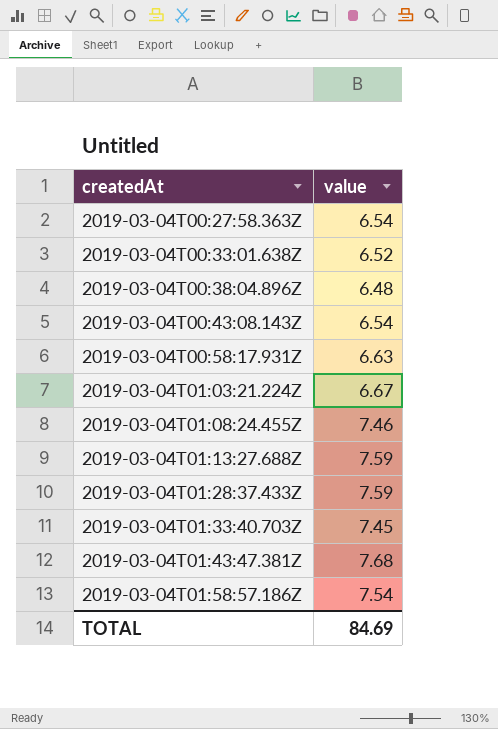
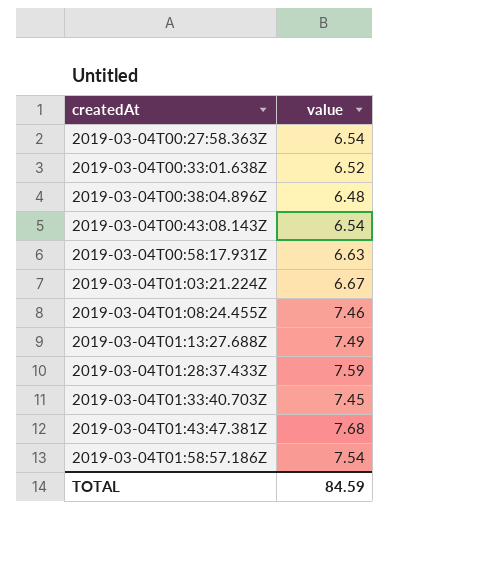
2019-03-04T01:13:27.688Z | value: 7.59 -> 7.49
TOTAL | value: 84.69 -> 84.59

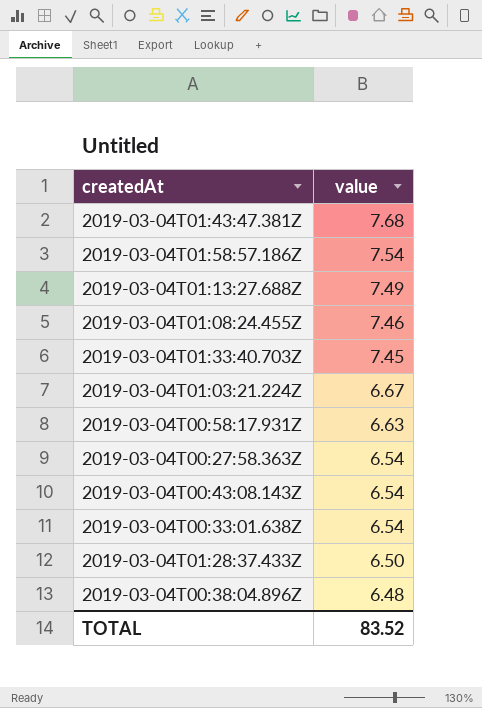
row order: createdAt ascending -> value descending
2019-03-04T00:33:01.638Z | value: 6.52 -> 6.54
2019-03-04T01:28:37.433Z | value: 7.59 -> 6.50
TOTAL | value: 84.59 -> 83.52

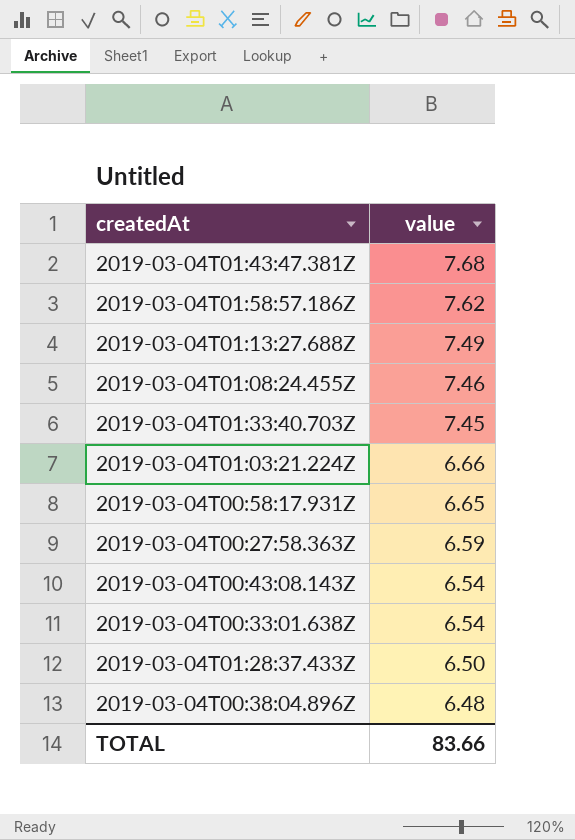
2019-03-04T01:58:57.186Z | value: 7.54 -> 7.62
2019-03-04T01:03:21.224Z | value: 6.67 -> 6.66
2019-03-04T00:58:17.931Z | value: 6.63 -> 6.65
2019-03-04T00:27:58.363Z | value: 6.54 -> 6.59
TOTAL | value: 83.52 -> 83.66

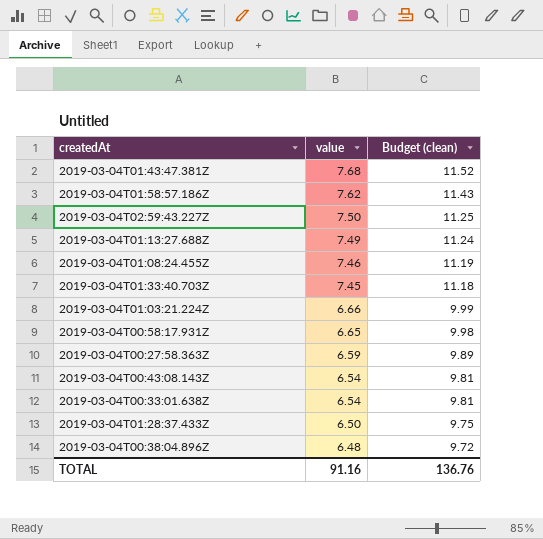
column Budget (clean) | formula: none -> [value] * 1.5
row 2019-03-04T02:59:43.227Z: none -> 7.50 | 11.25
TOTAL | value: 83.66 -> 91.16

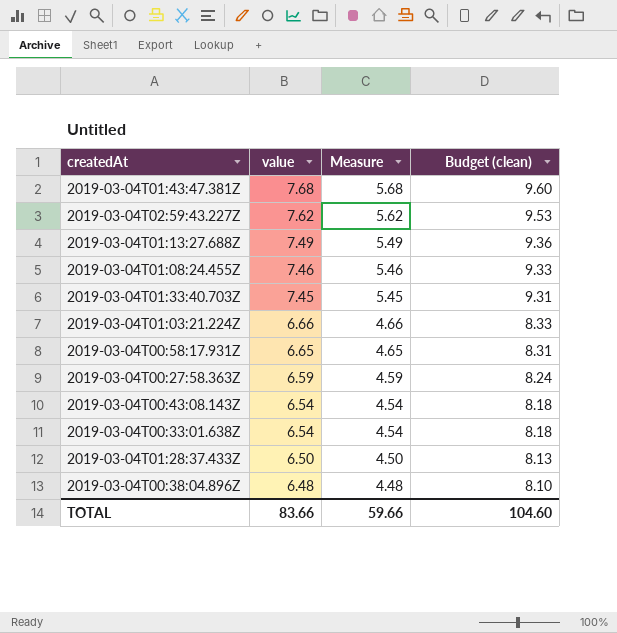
column Measure | formula: none -> [value] - 2
column Budget (clean) | formula: [value] * 1.5 -> [value] * 1.25
row 2019-03-04T01:58:57.186Z: 7.62 | 11.43 -> none
2019-03-04T02:59:43.227Z | value: 7.50 -> 7.62
TOTAL | value: 91.16 -> 83.66
TOTAL | Budget (clean): 136.76 -> 104.60

